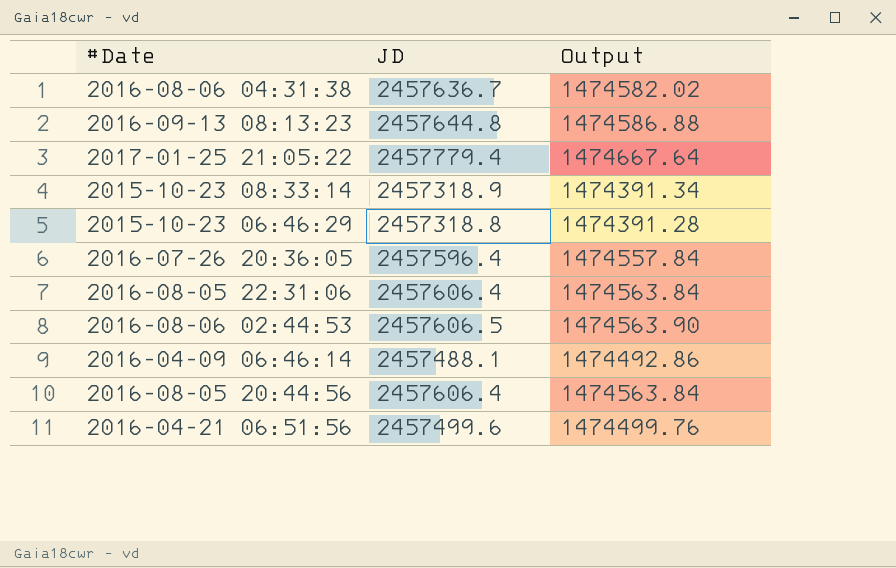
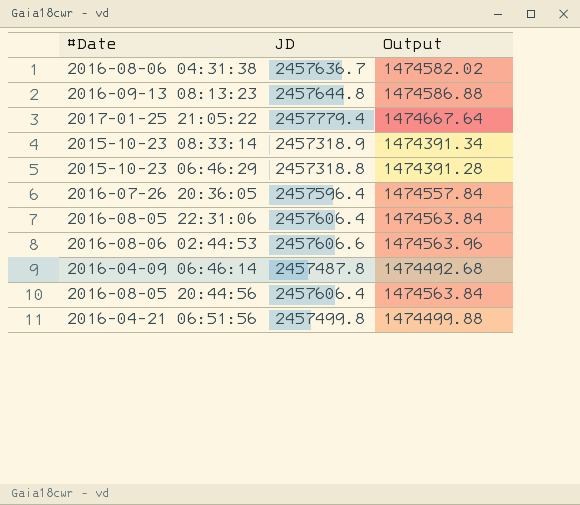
2016-08-06 02:44:53 | JD: 2457606.5 -> 2457606.6
2016-08-06 02:44:53 | Output: 1474563.90 -> 1474563.96
2016-04-09 06:46:14 | JD: 2457488.1 -> 2457487.8
2016-04-09 06:46:14 | Output: 1474492.86 -> 1474492.68
2016-04-21 06:51:56 | JD: 2457499.6 -> 2457499.8
2016-04-21 06:51:56 | Output: 1474499.76 -> 1474499.88

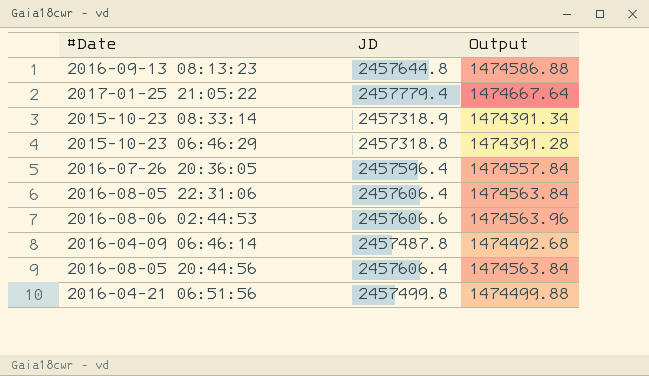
row 2016-08-06 04:31:38: 2457636.7 | 1474582.02 -> none

